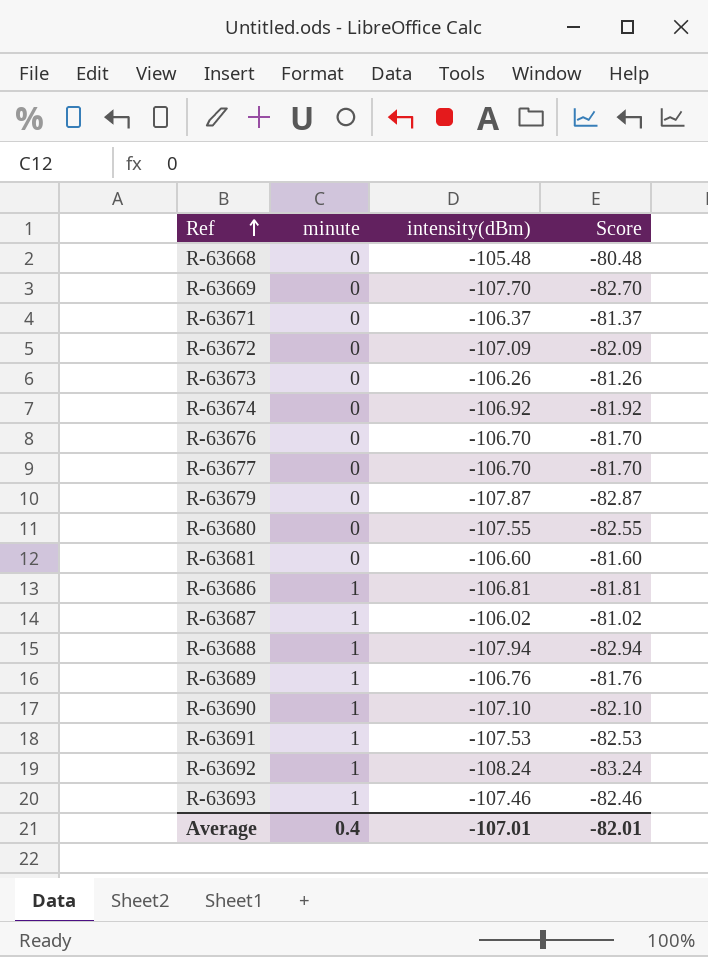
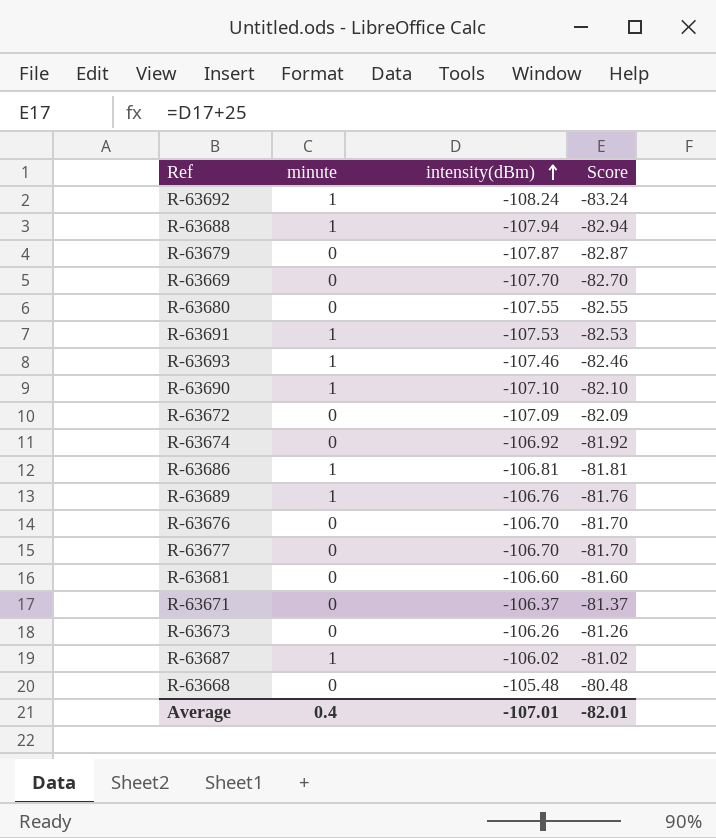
row order: Ref ascending -> intensity(dBm) ascending

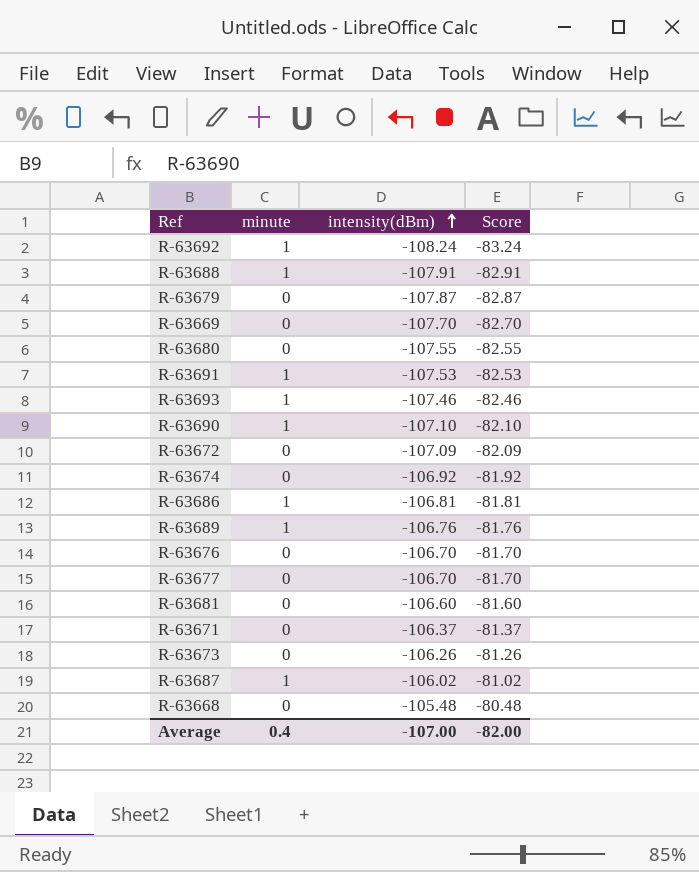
R-63688 | intensity(dBm): -107.94 -> -107.91
R-63688 | Score: -82.94 -> -82.91
Average | intensity(dBm): -107.01 -> -107.00
Average | Score: -82.01 -> -82.00

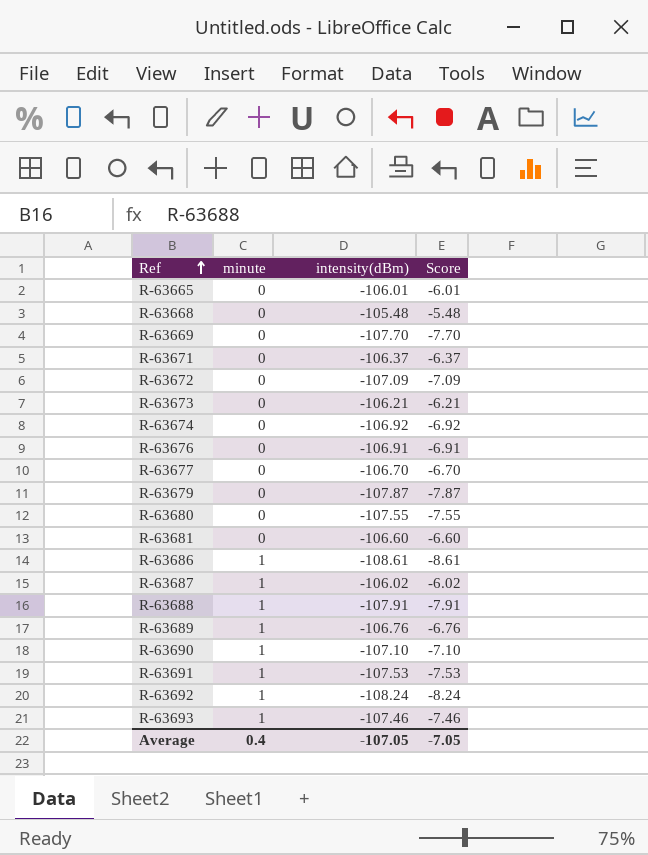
row order: intensity(dBm) ascending -> Ref ascending
column Score | formula: [intensity(dBm)] + 25 -> [intensity(dBm)] + 100
row R-63665: none -> 0 | -106.01 | -6.01
R-63673 | intensity(dBm): -106.26 -> -106.21
R-63676 | intensity(dBm): -106.70 -> -106.91
R-63686 | intensity(dBm): -106.81 -> -108.61
Average | intensity(dBm): -107.00 -> -107.05
Average | Score: -82.00 -> -7.05

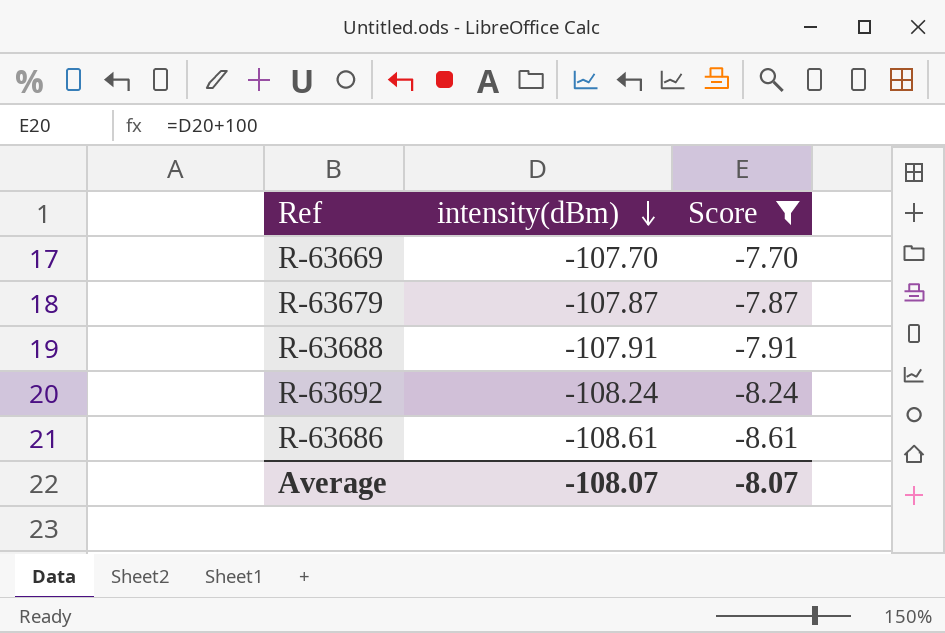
filter: none -> Score <= -7.70
row order: Ref ascending -> intensity(dBm) descending
column minute | position: 2 -> none
Average | intensity(dBm): -107.05 -> -108.07
Average | Score: -7.05 -> -8.07

